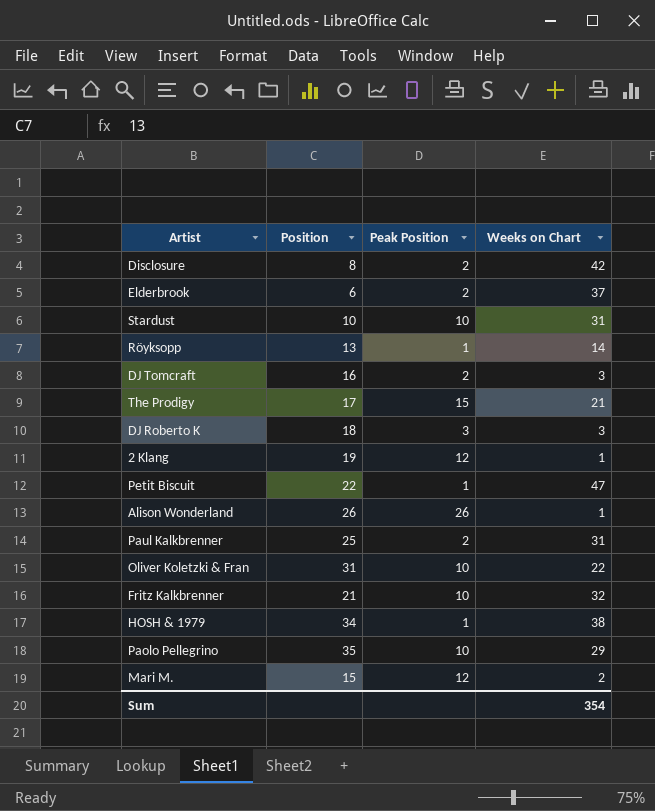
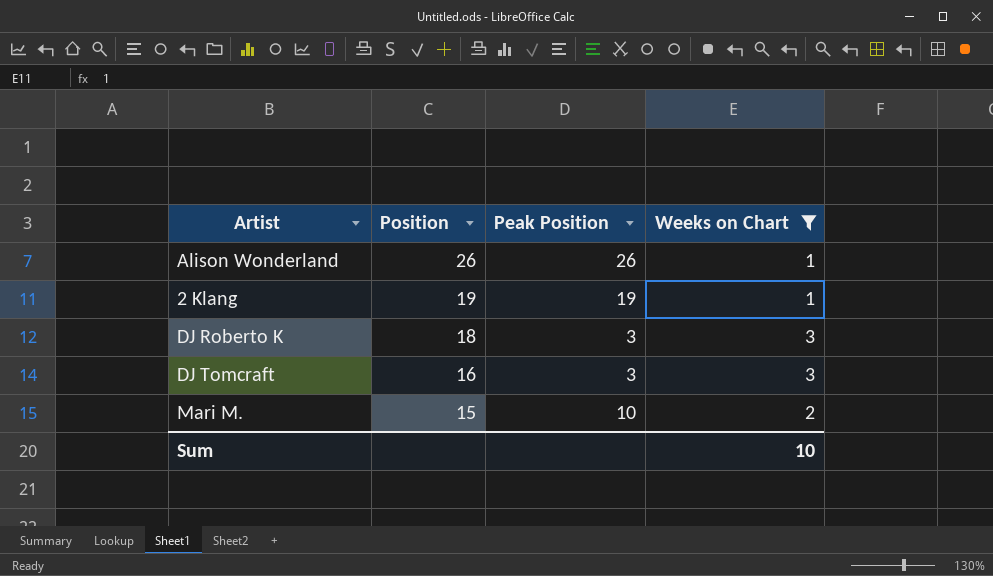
filter: none -> Weeks on Chart <= 3
row order: none -> Position descending
2 Klang | Peak Position: 12 -> 19
DJ Tomcraft | Peak Position: 2 -> 3
Mari M. | Peak Position: 12 -> 10
Sum | Weeks on Chart: 354 -> 10

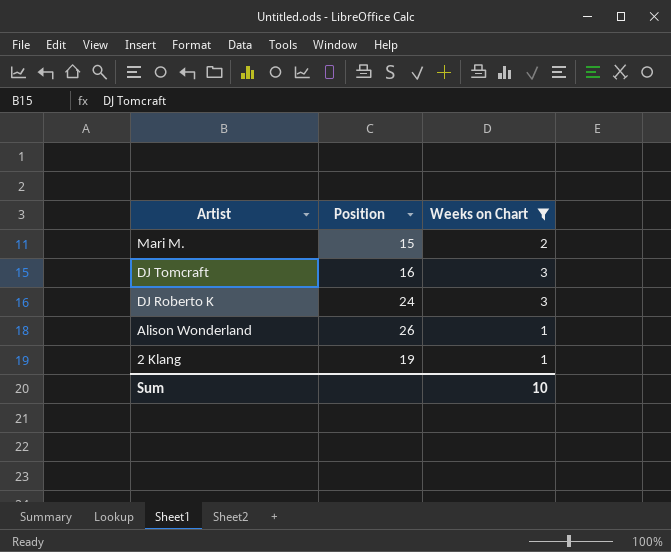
row order: Position descending -> Artist descending
column Peak Position | position: 3 -> none
DJ Roberto K | Position: 18 -> 24

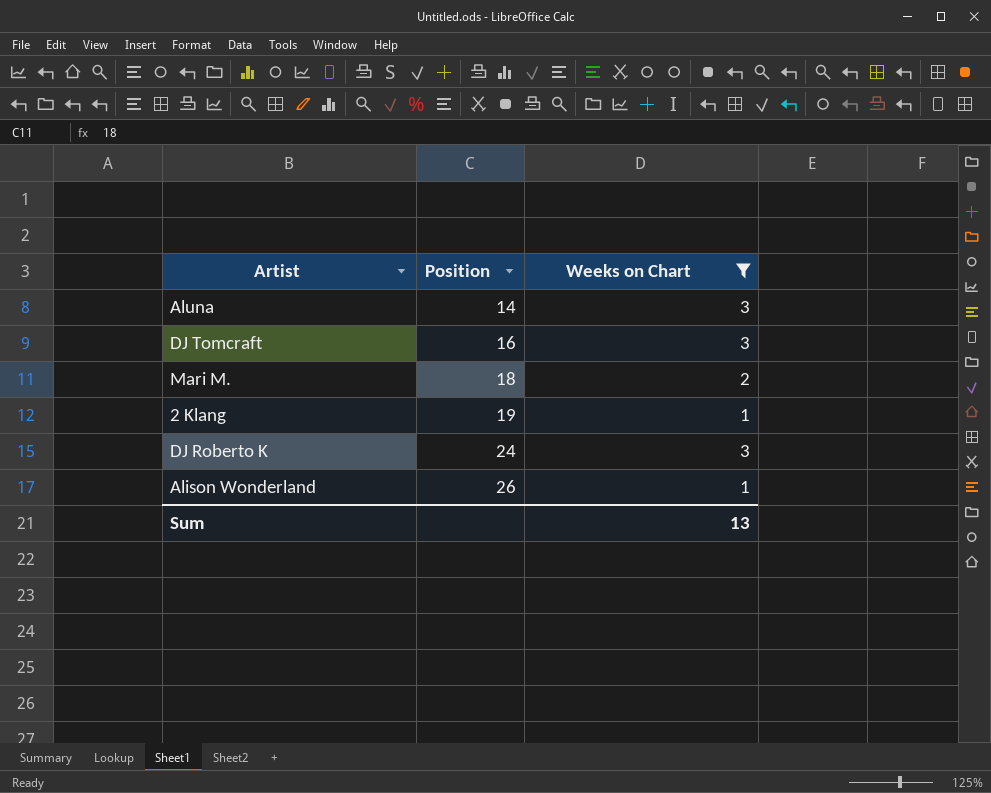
row order: Artist descending -> Position ascending
row Aluna: none -> 14 | 3
Mari M. | Position: 15 -> 18
Sum | Weeks on Chart: 10 -> 13

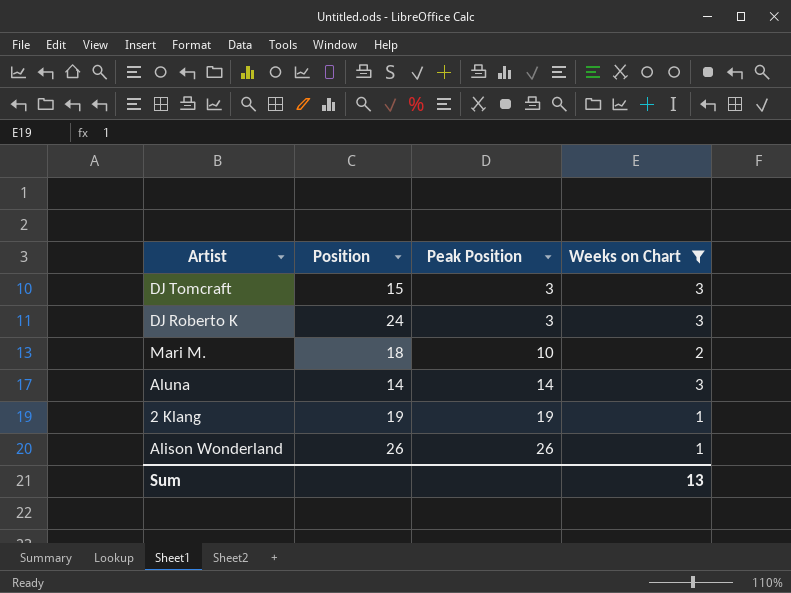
row order: Position ascending -> Peak Position ascending
column Peak Position | position: none -> 3
DJ Tomcraft | Position: 16 -> 15

